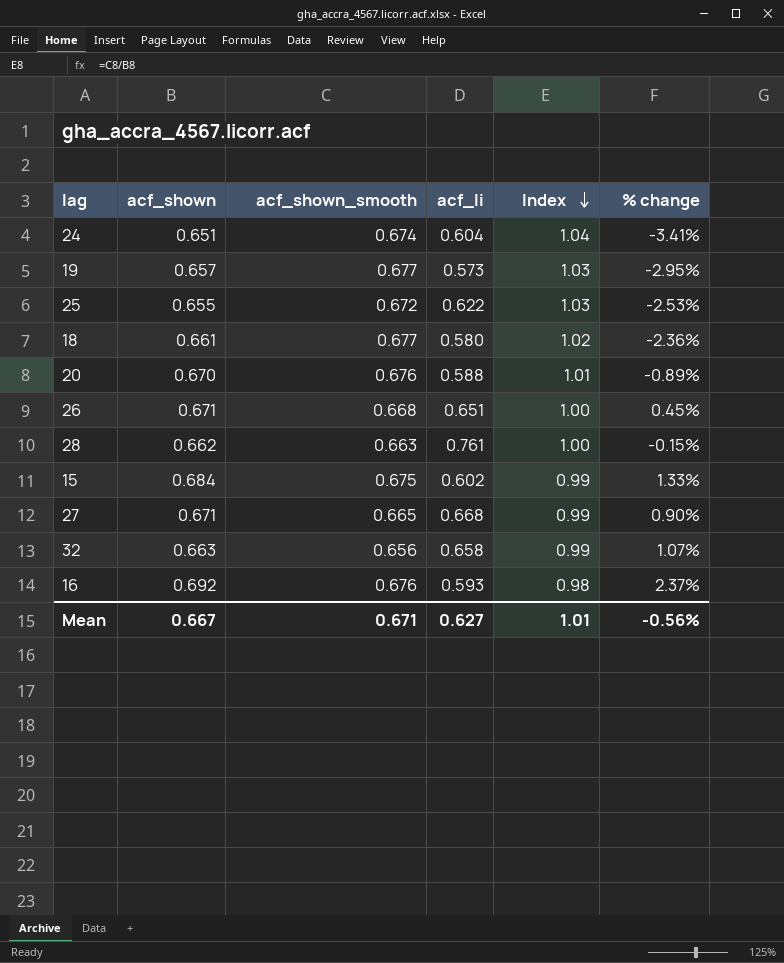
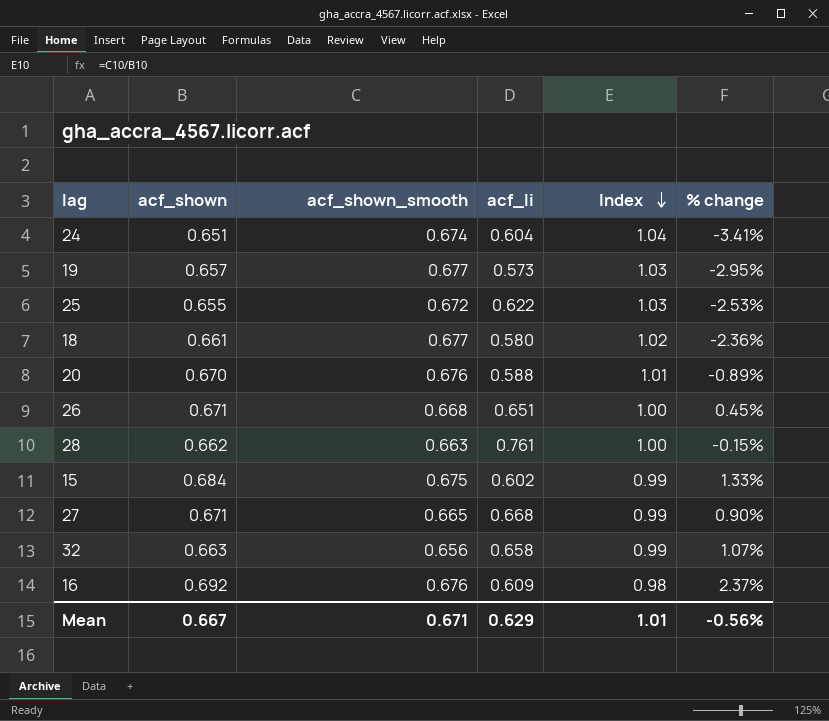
16 | acf_li: 0.593 -> 0.609
Mean | acf_li: 0.627 -> 0.629

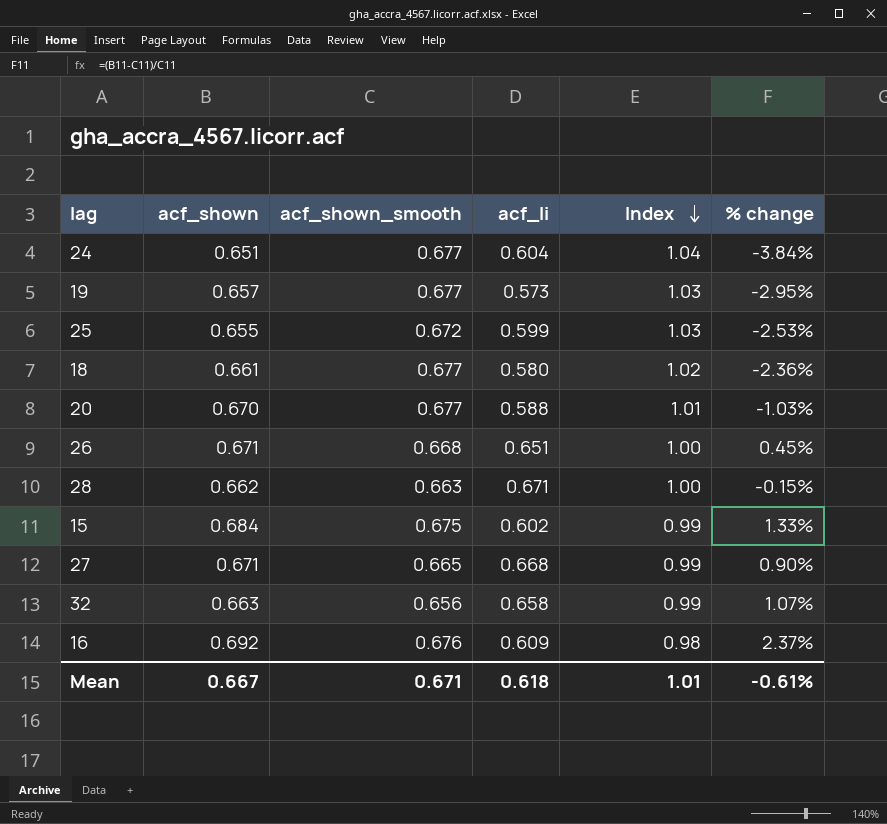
24 | acf_shown_smooth: 0.674 -> 0.677
24 | % change: -3.41% -> -3.84%
25 | acf_li: 0.622 -> 0.599
20 | acf_shown_smooth: 0.676 -> 0.677
20 | % change: -0.89% -> -1.03%
28 | acf_li: 0.761 -> 0.671
Mean | acf_li: 0.629 -> 0.618
Mean | % change: -0.56% -> -0.61%

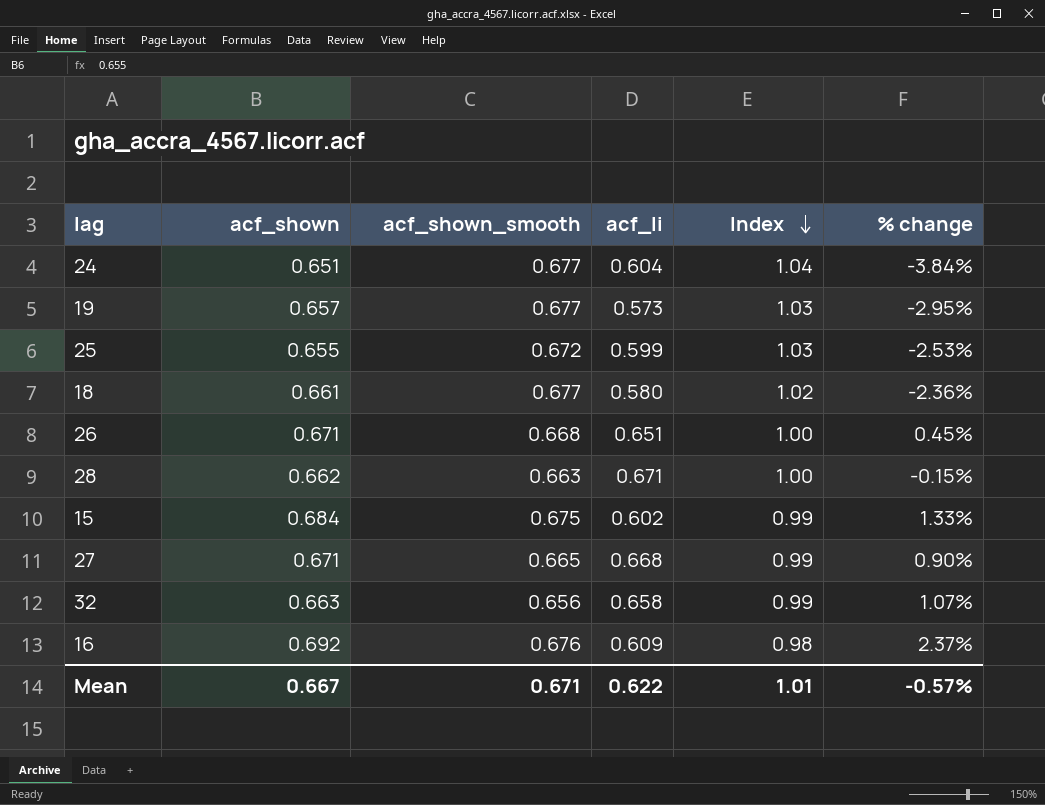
row 20: 0.670 | 0.677 | 0.588 | 1.01 | -1.03% -> none
Mean | acf_li: 0.618 -> 0.622
Mean | % change: -0.61% -> -0.57%

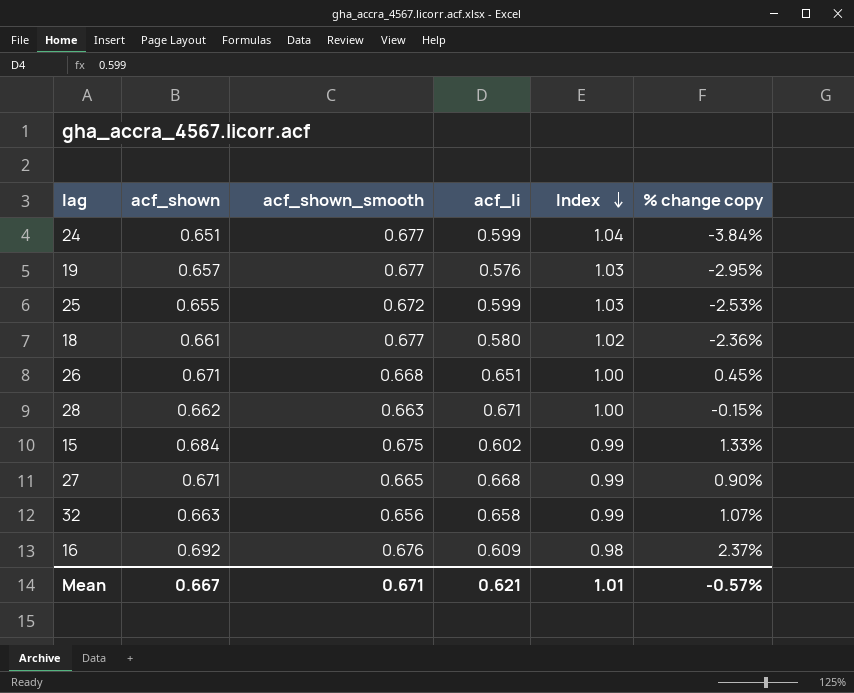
column name: % change -> % change copy
24 | acf_li: 0.604 -> 0.599
19 | acf_li: 0.573 -> 0.576
Mean | acf_li: 0.622 -> 0.621

